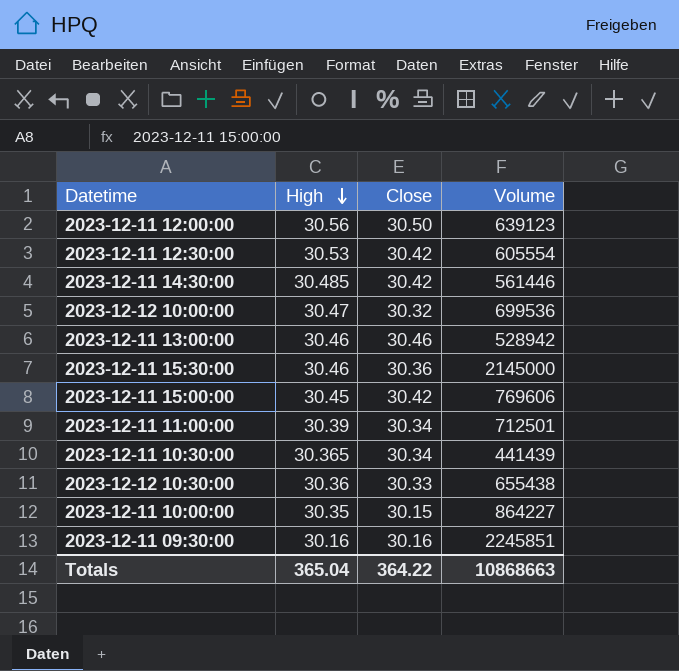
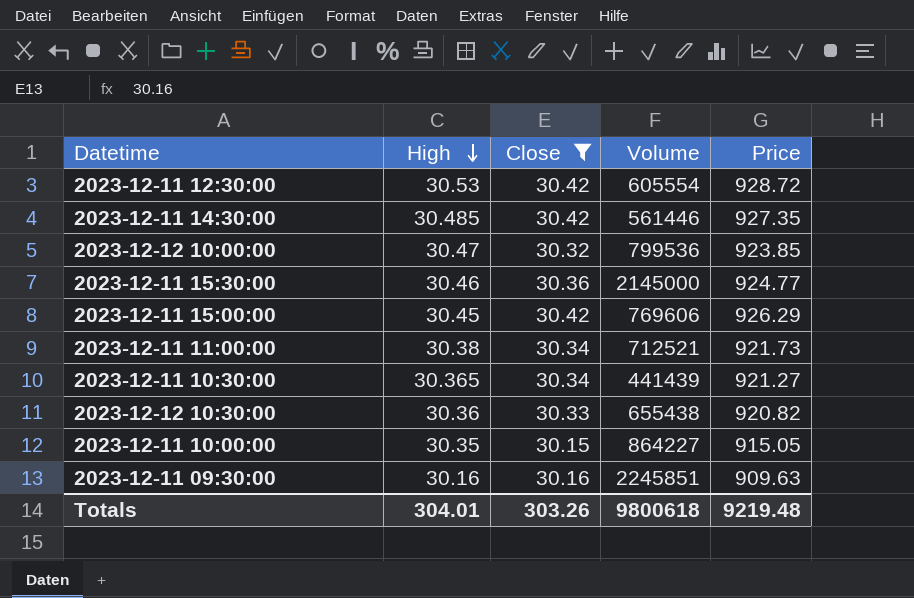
filter: none -> Close <= 30.42
column Price | formula: none -> [High] * [Close]
2023-12-12 10:00:00 | Volume: 699536 -> 799536
2023-12-11 11:00:00 | High: 30.39 -> 30.38
2023-12-11 11:00:00 | Volume: 712501 -> 712521
Totals | High: 365.04 -> 304.01
Totals | Close: 364.22 -> 303.26
Totals | Volume: 10868663 -> 9800618

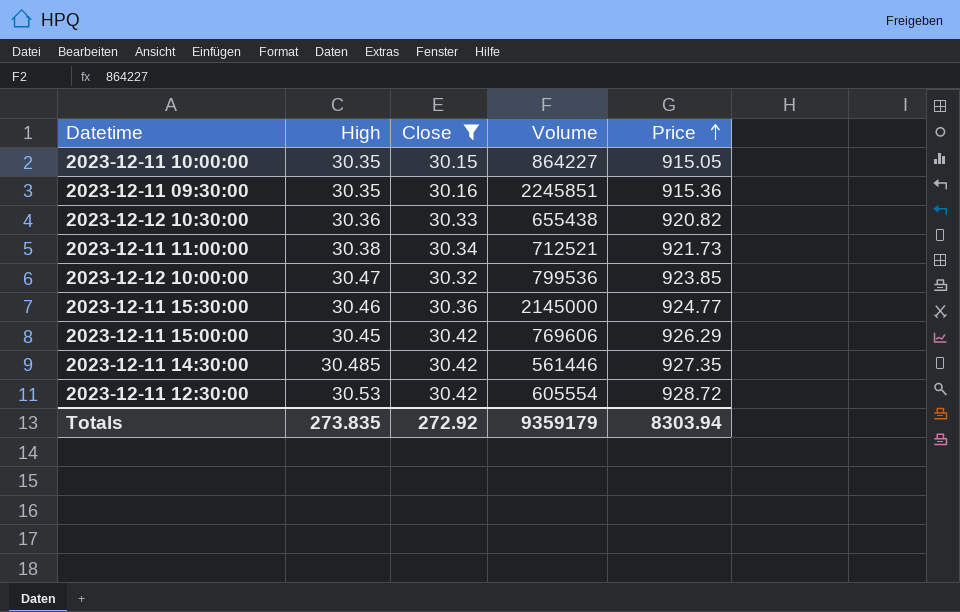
row order: High descending -> Price ascending
row 2023-12-11 10:30:00: 30.365 | 30.34 | 441439 | 921.27 -> none
2023-12-11 09:30:00 | High: 30.16 -> 30.35
2023-12-11 09:30:00 | Price: 909.63 -> 915.36
Totals | High: 304.01 -> 273.835
Totals | Close: 303.26 -> 272.92
Totals | Volume: 9800618 -> 9359179
Totals | Price: 9219.48 -> 8303.94

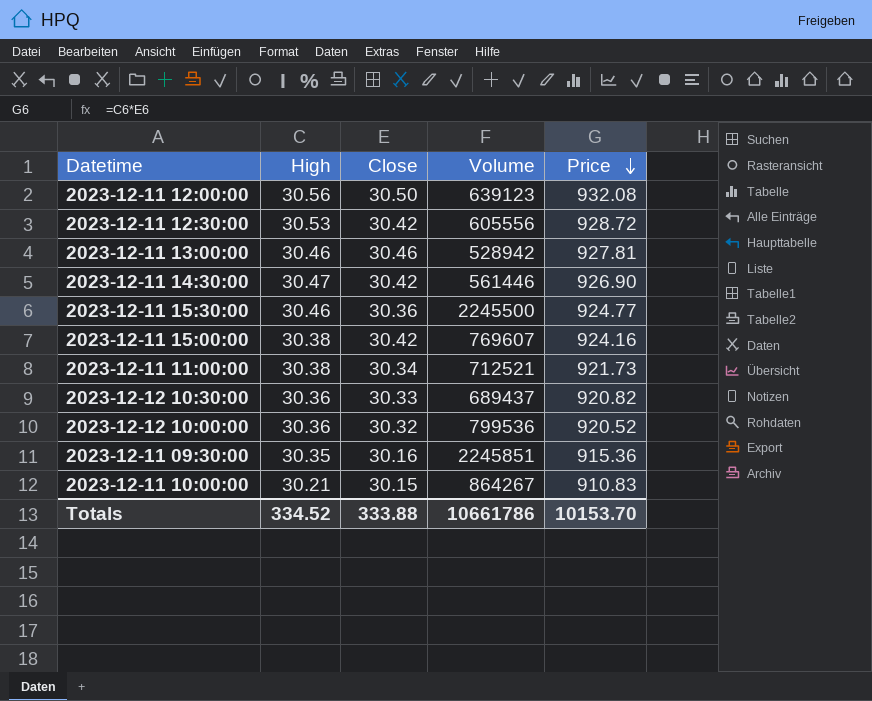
filter: Close <= 30.42 -> none
row order: Price ascending -> Price descending
2023-12-11 12:30:00 | Volume: 605554 -> 605556
2023-12-11 14:30:00 | High: 30.485 -> 30.47
2023-12-11 14:30:00 | Price: 927.35 -> 926.90
2023-12-11 15:30:00 | Volume: 2145000 -> 2245500
2023-12-11 15:00:00 | High: 30.45 -> 30.38
2023-12-11 15:00:00 | Volume: 769606 -> 769607
2023-12-11 15:00:00 | Price: 926.29 -> 924.16
2023-12-12 10:30:00 | Volume: 655438 -> 689437
2023-12-12 10:00:00 | High: 30.47 -> 30.36
2023-12-12 10:00:00 | Price: 923.85 -> 920.52
2023-12-11 10:00:00 | High: 30.35 -> 30.21
2023-12-11 10:00:00 | Volume: 864227 -> 864267
2023-12-11 10:00:00 | Price: 915.05 -> 910.83
Totals | High: 273.835 -> 334.52
Totals | Close: 272.92 -> 333.88
Totals | Volume: 9359179 -> 10661786
Totals | Price: 8303.94 -> 10153.70

